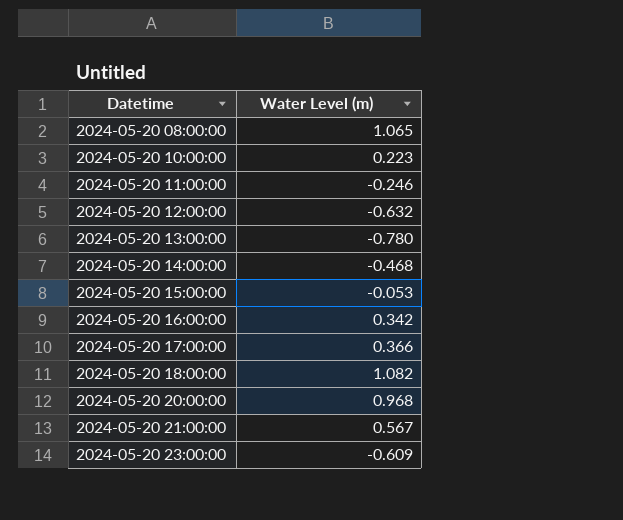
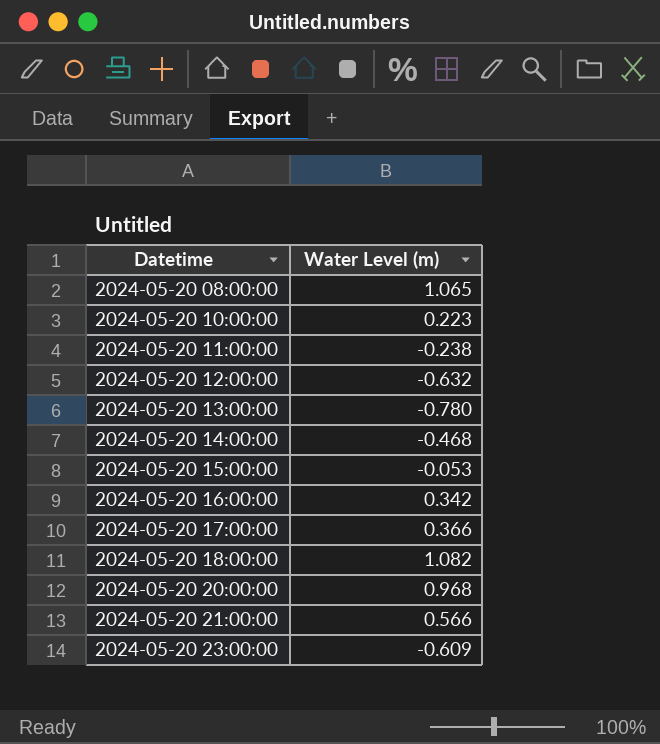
2024-05-20 11:00:00 | Water Level (m): -0.246 -> -0.238
2024-05-20 21:00:00 | Water Level (m): 0.567 -> 0.566

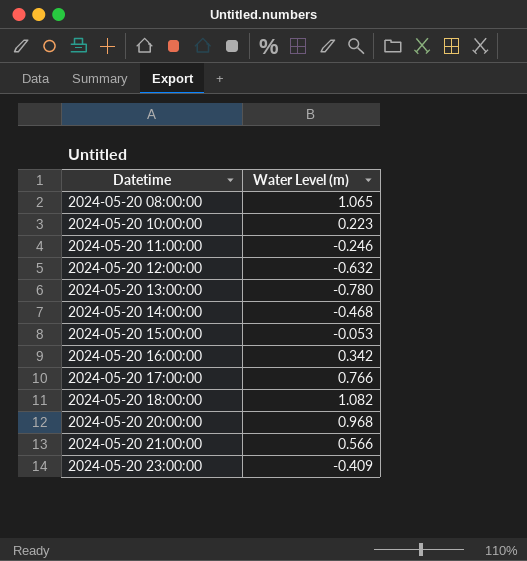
2024-05-20 11:00:00 | Water Level (m): -0.238 -> -0.246
2024-05-20 17:00:00 | Water Level (m): 0.366 -> 0.766
2024-05-20 23:00:00 | Water Level (m): -0.609 -> -0.409

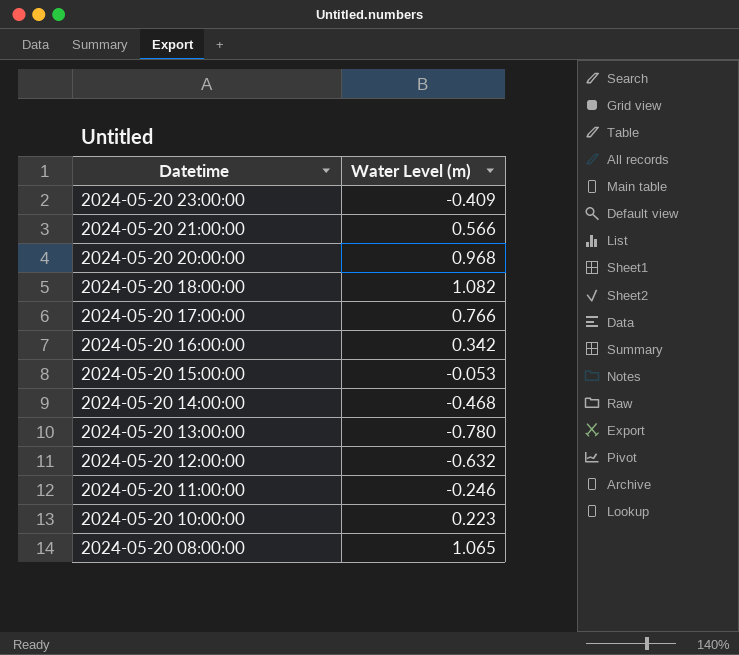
row order: Datetime ascending -> Datetime descending

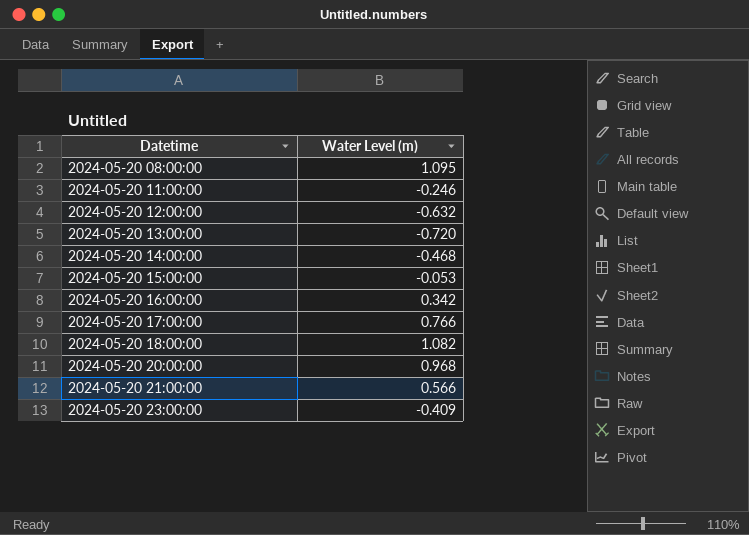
row order: Datetime descending -> Datetime ascending
row 2024-05-20 10:00:00: 0.223 -> none
2024-05-20 08:00:00 | Water Level (m): 1.065 -> 1.095
2024-05-20 13:00:00 | Water Level (m): -0.780 -> -0.720

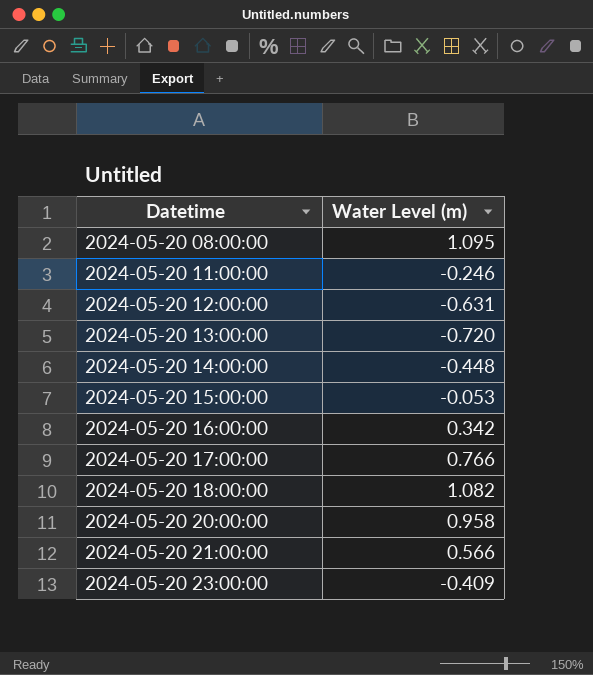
2024-05-20 12:00:00 | Water Level (m): -0.632 -> -0.631
2024-05-20 14:00:00 | Water Level (m): -0.468 -> -0.448
2024-05-20 20:00:00 | Water Level (m): 0.968 -> 0.958

